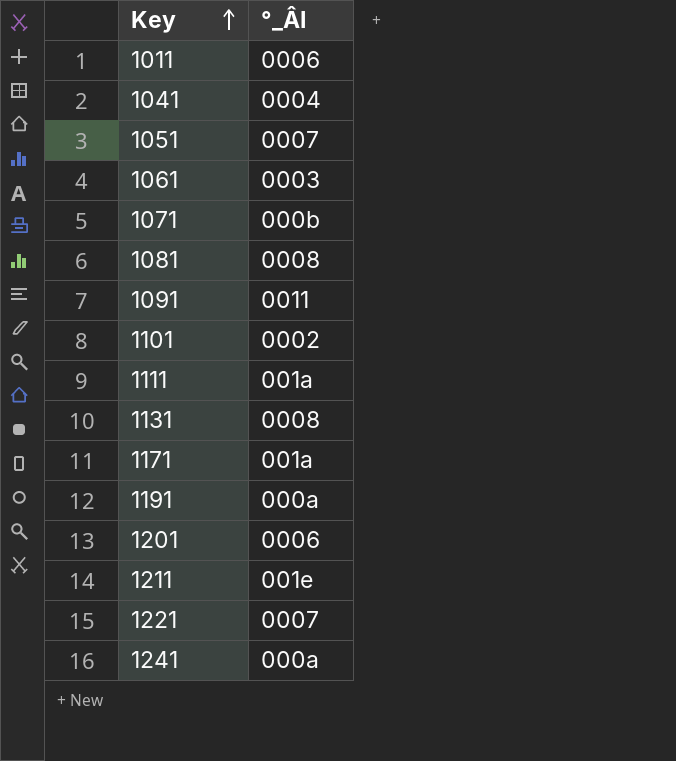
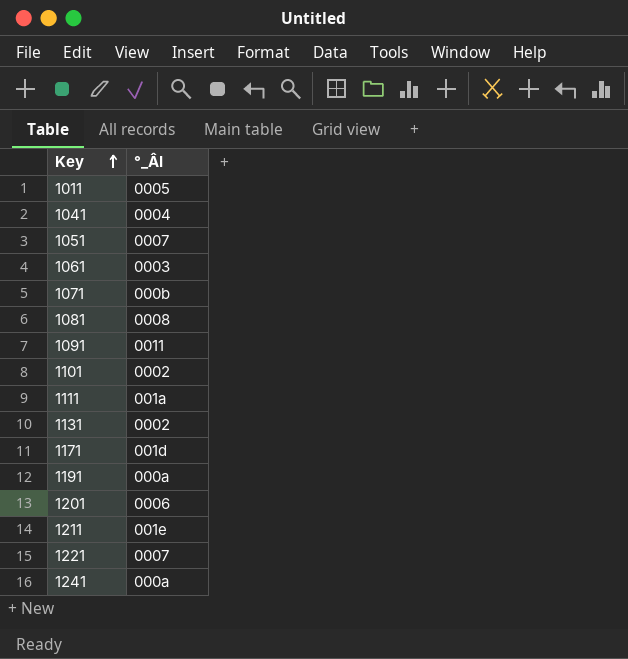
1011 | °_ÂI: 0006 -> 0005
1131 | °_ÂI: 0008 -> 0002
1171 | °_ÂI: 001a -> 001d

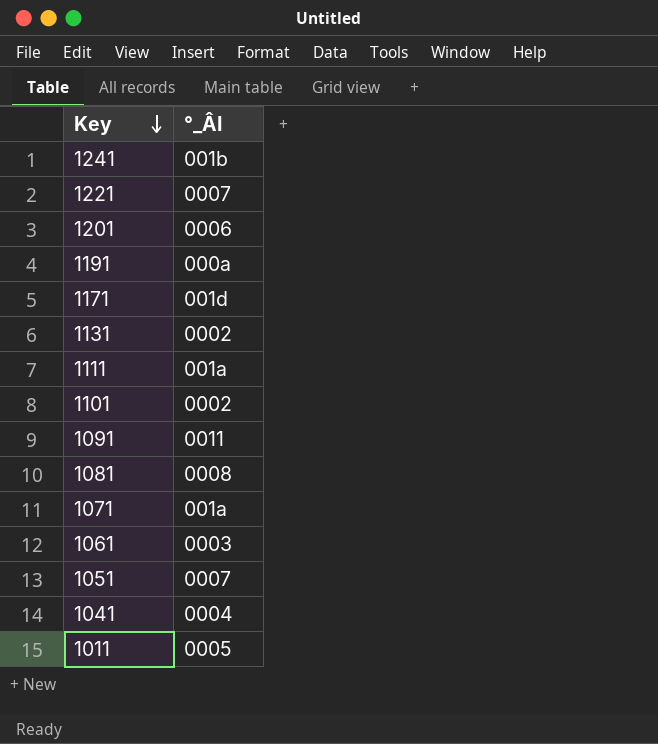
row order: Key ascending -> Key descending
row 1211: 001e -> none
1241 | °_ÂI: 000a -> 001b
1071 | °_ÂI: 000b -> 001a

